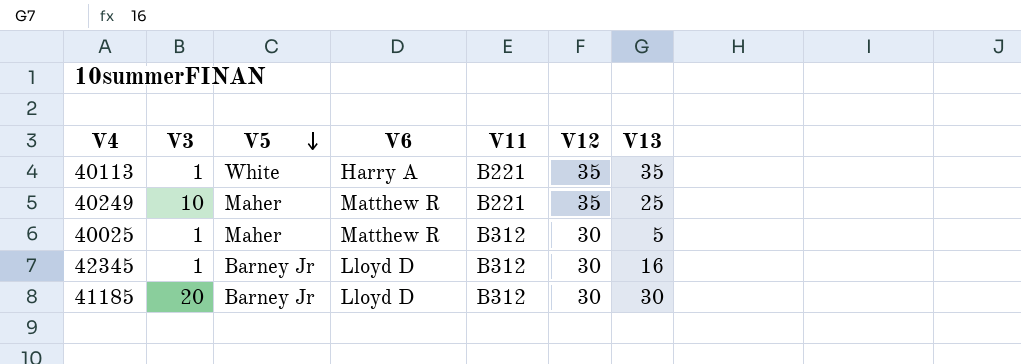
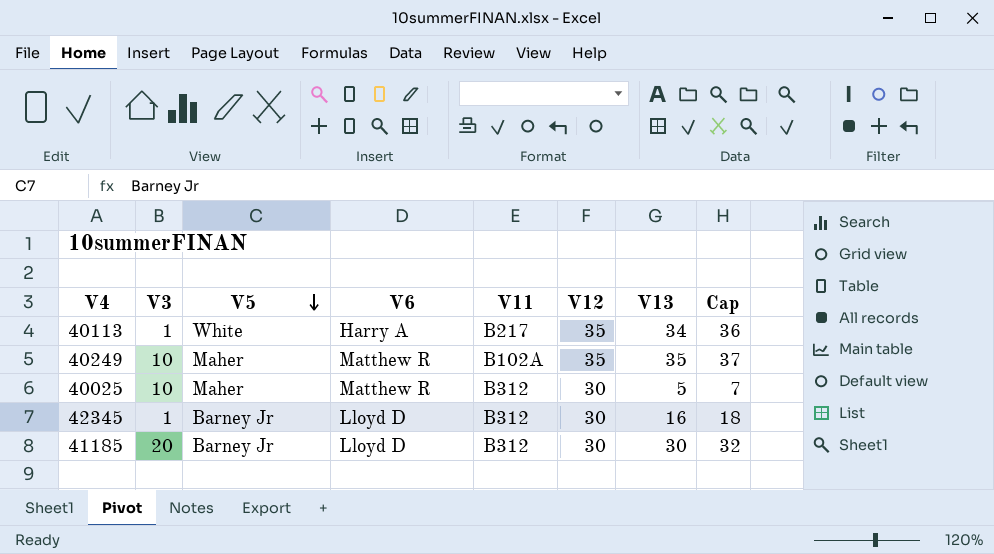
column Cap | formula: none -> [V13] + 2
40113 | V11: B221 -> B217
40113 | V13: 35 -> 34
40249 | V11: B221 -> B102A
40249 | V13: 25 -> 35
40025 | V3: 1 -> 10

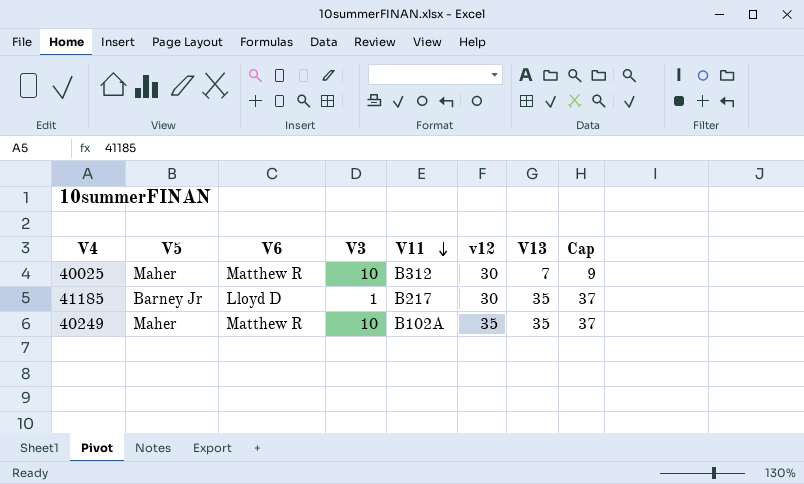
row order: V5 descending -> V11 descending
column V3 | position: 2 -> 4
column name: V12 -> v12
row 40113: 1 | White | Harry A | B217 | 35 | 34 | 36 -> none
row 42345: 1 | Barney Jr | Lloyd D | B312 | 30 | 16 | 18 -> none
40025 | V13: 5 -> 7
40025 | Cap: 7 -> 9
41185 | V3: 20 -> 1
41185 | V11: B312 -> B217
41185 | V13: 30 -> 35
41185 | Cap: 32 -> 37

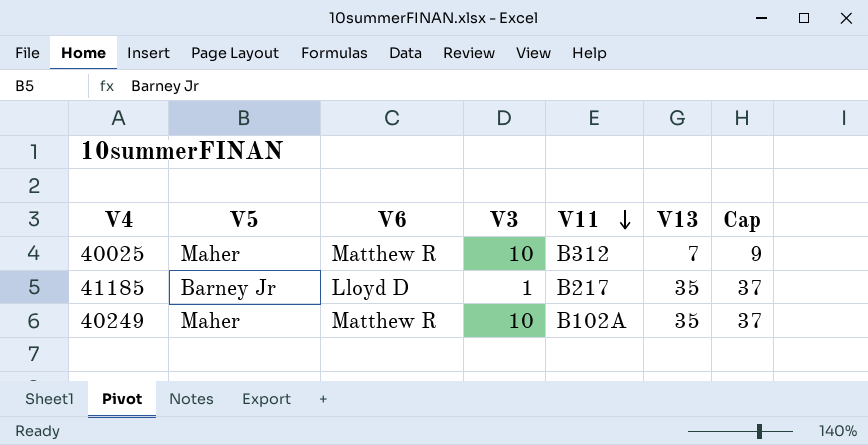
column v12 | position: 6 -> none

